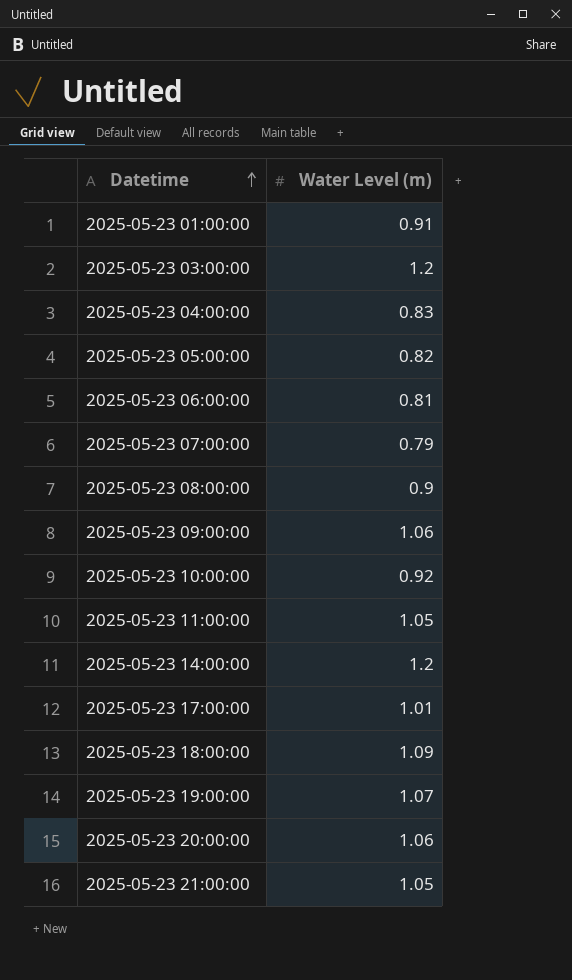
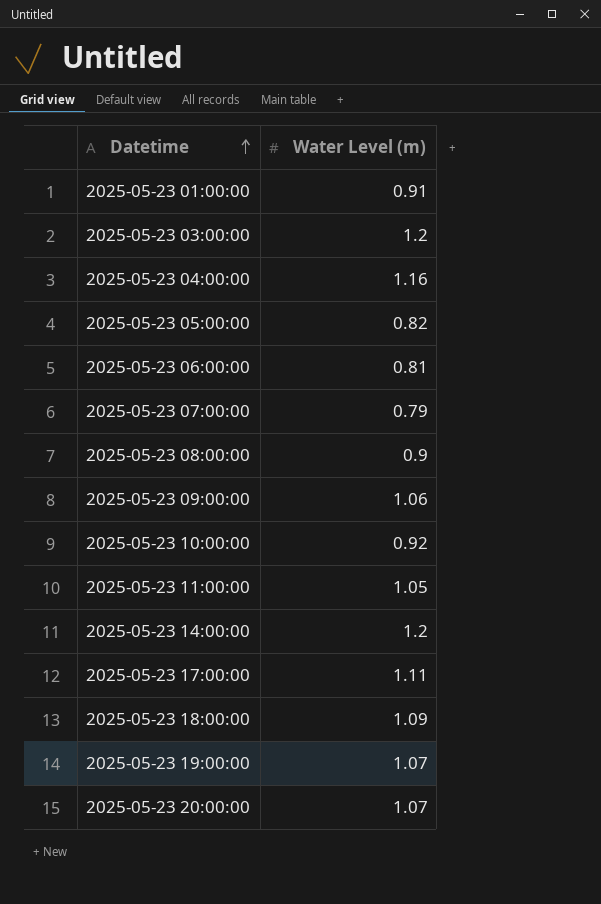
row 2025-05-23 21:00:00: 1.05 -> none
2025-05-23 04:00:00 | Water Level (m): 0.83 -> 1.16
2025-05-23 17:00:00 | Water Level (m): 1.01 -> 1.11
2025-05-23 20:00:00 | Water Level (m): 1.06 -> 1.07

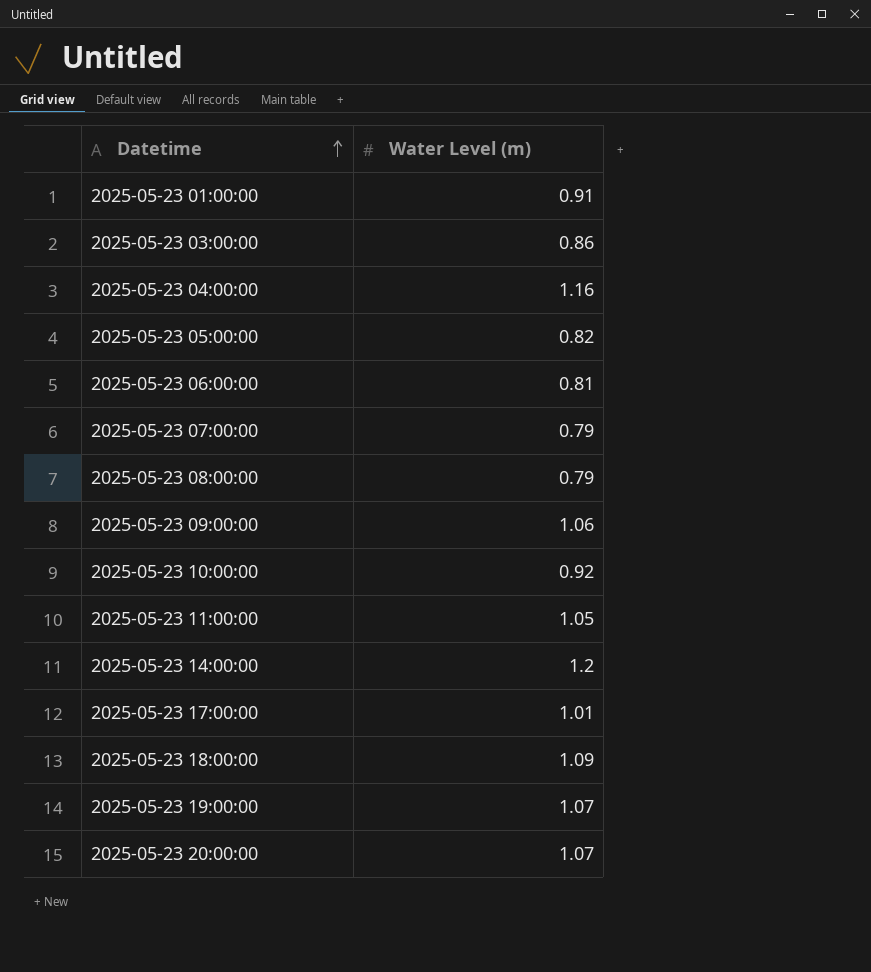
2025-05-23 03:00:00 | Water Level (m): 1.2 -> 0.86
2025-05-23 08:00:00 | Water Level (m): 0.9 -> 0.79
2025-05-23 17:00:00 | Water Level (m): 1.11 -> 1.01

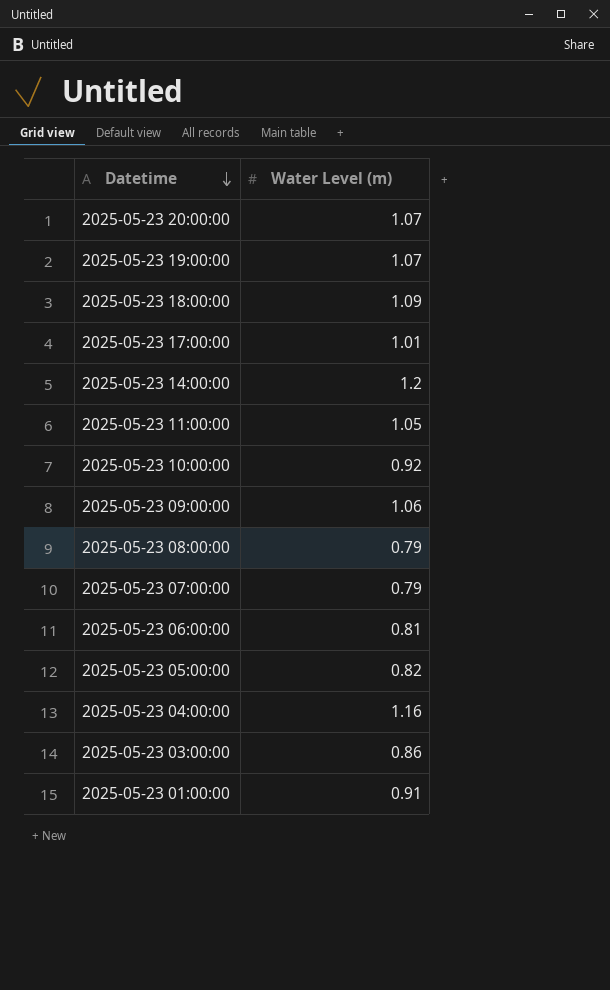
row order: Datetime ascending -> Datetime descending

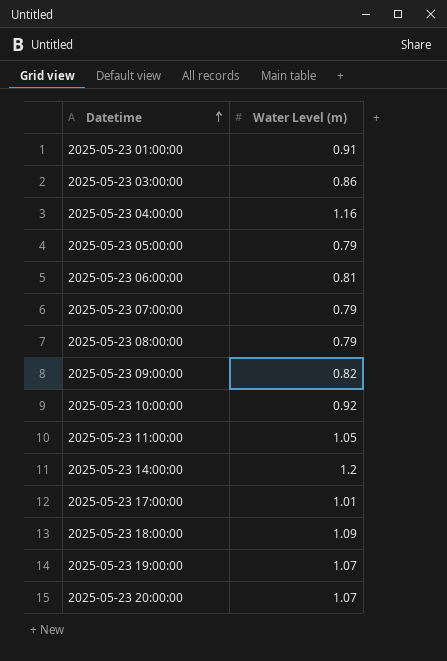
row order: Datetime descending -> Datetime ascending
2025-05-23 05:00:00 | Water Level (m): 0.82 -> 0.79
2025-05-23 09:00:00 | Water Level (m): 1.06 -> 0.82

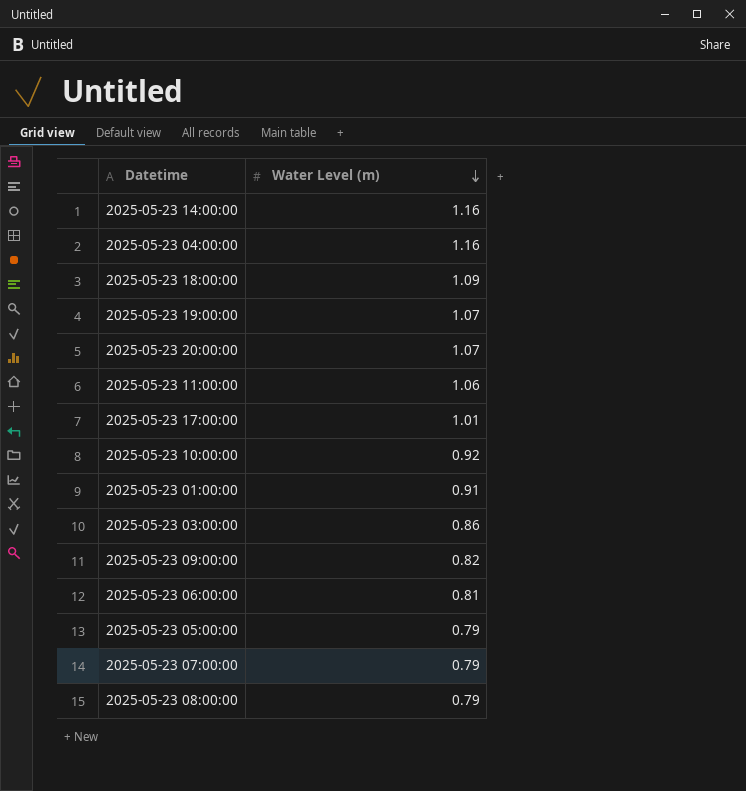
row order: Datetime ascending -> Water Level (m) descending
2025-05-23 14:00:00 | Water Level (m): 1.2 -> 1.16
2025-05-23 11:00:00 | Water Level (m): 1.05 -> 1.06

